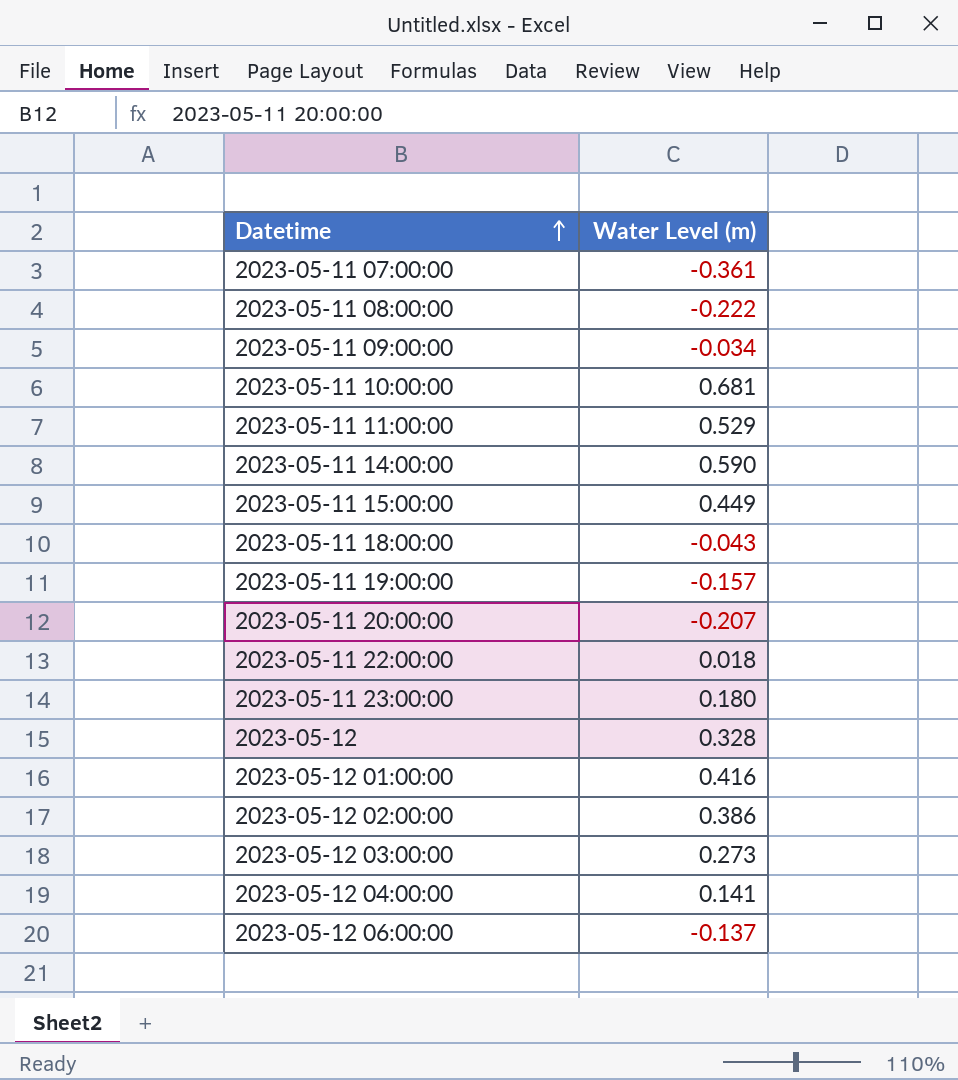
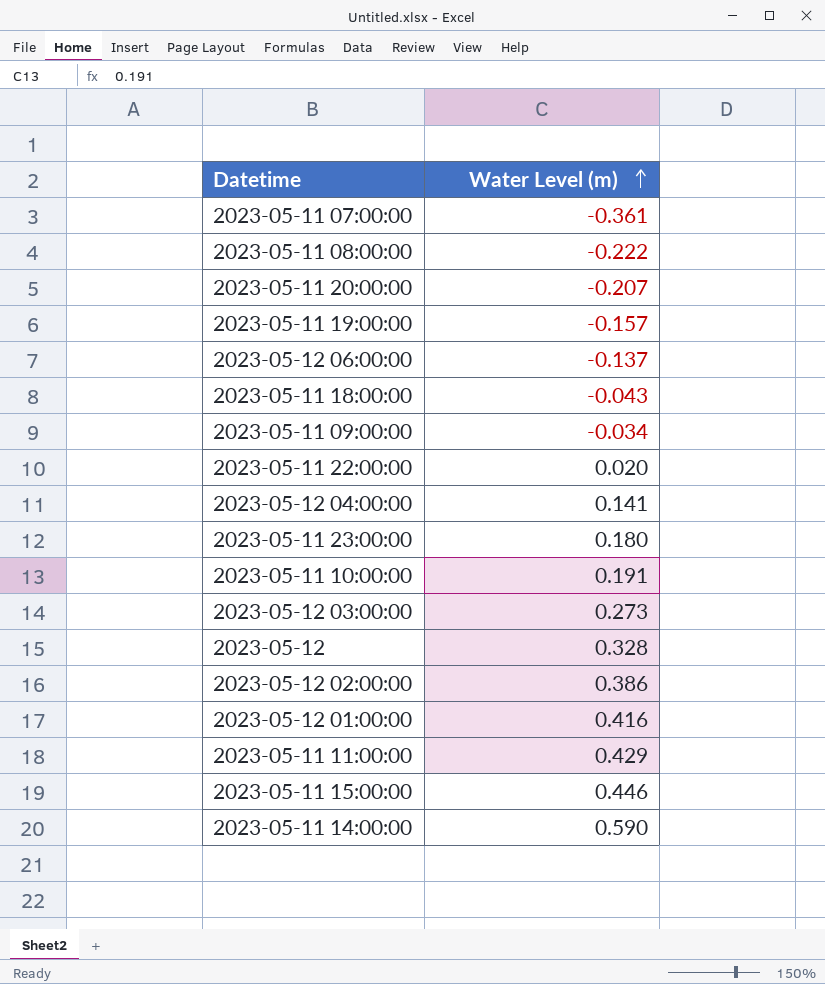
row order: Datetime ascending -> Water Level (m) ascending
2023-05-11 22:00:00 | Water Level (m): 0.018 -> 0.020
2023-05-11 10:00:00 | Water Level (m): 0.681 -> 0.191
2023-05-11 11:00:00 | Water Level (m): 0.529 -> 0.429
2023-05-11 15:00:00 | Water Level (m): 0.449 -> 0.446

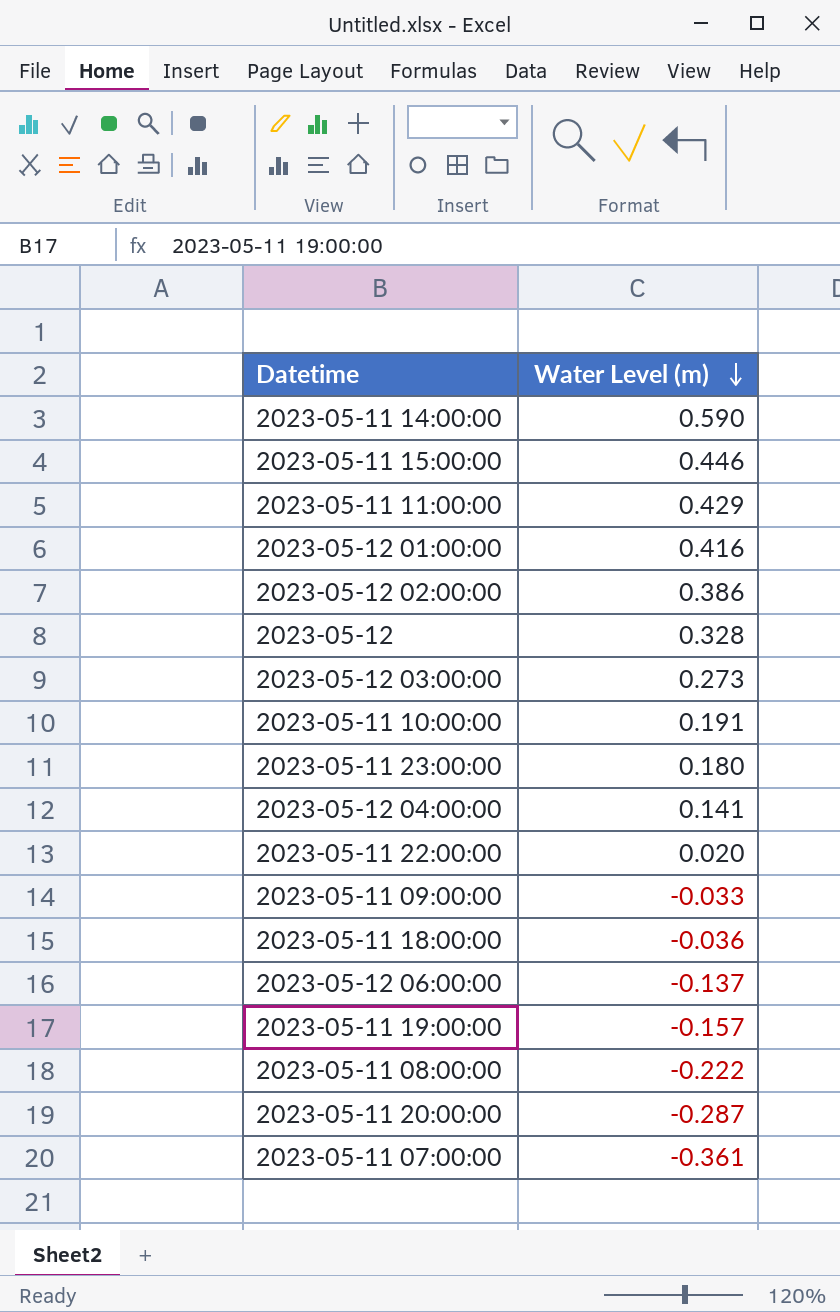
row order: Water Level (m) ascending -> Water Level (m) descending
2023-05-11 09:00:00 | Water Level (m): -0.034 -> -0.033
2023-05-11 18:00:00 | Water Level (m): -0.043 -> -0.036
2023-05-11 20:00:00 | Water Level (m): -0.207 -> -0.287

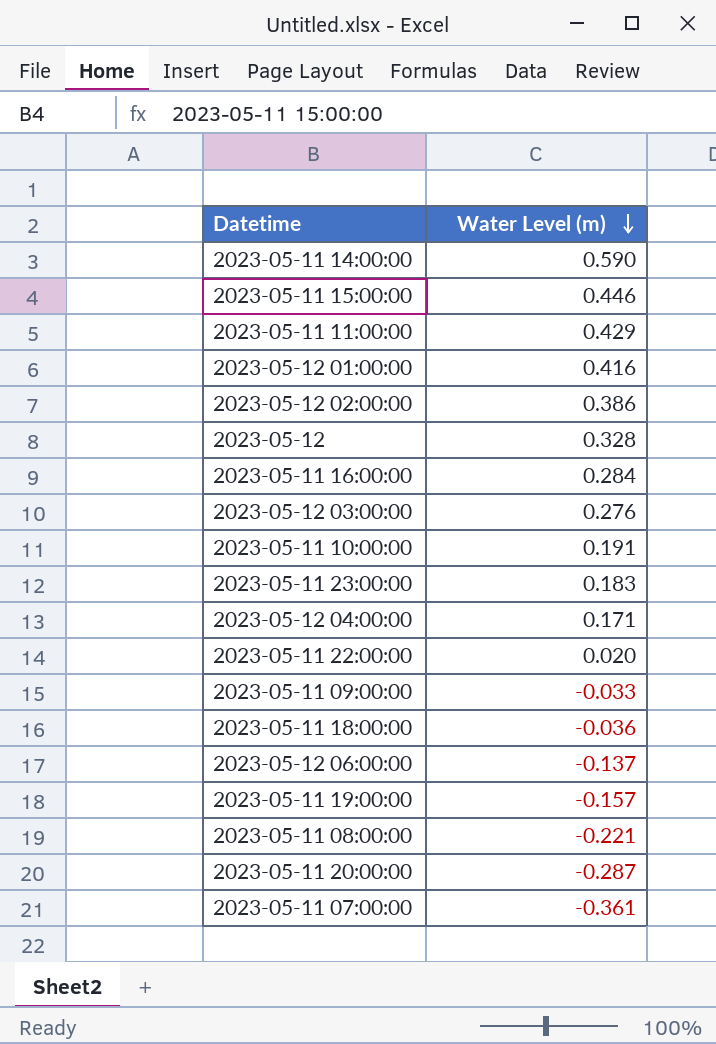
row 2023-05-11 16:00:00: none -> 0.284
2023-05-12 03:00:00 | Water Level (m): 0.273 -> 0.276
2023-05-11 23:00:00 | Water Level (m): 0.180 -> 0.183
2023-05-12 04:00:00 | Water Level (m): 0.141 -> 0.171
2023-05-11 08:00:00 | Water Level (m): -0.222 -> -0.221

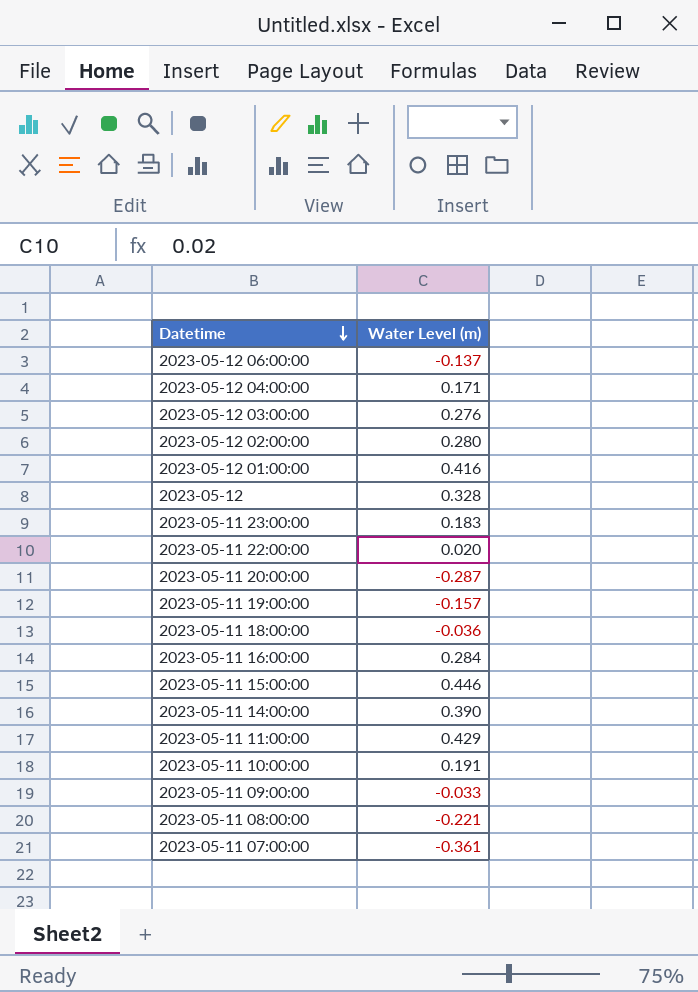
row order: Water Level (m) descending -> Datetime descending
2023-05-12 02:00:00 | Water Level (m): 0.386 -> 0.280
2023-05-11 14:00:00 | Water Level (m): 0.590 -> 0.390

